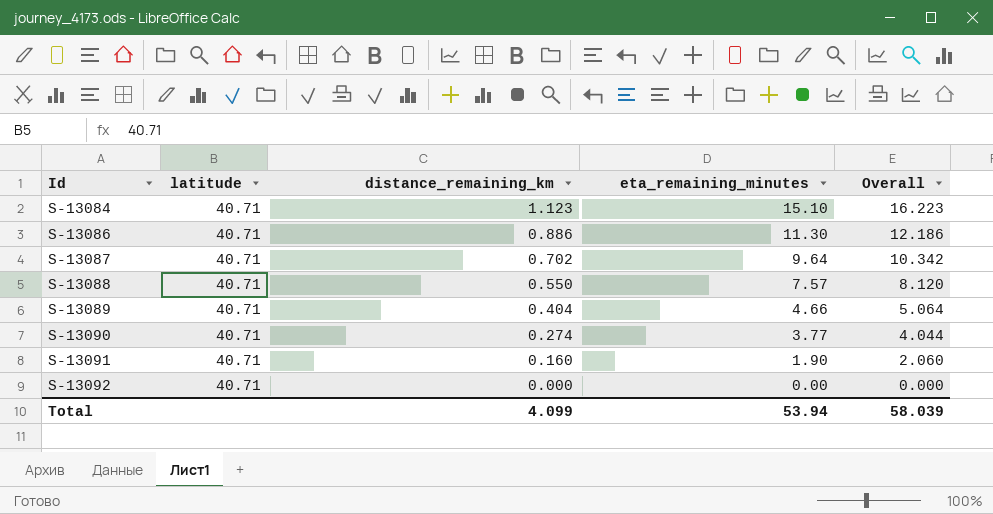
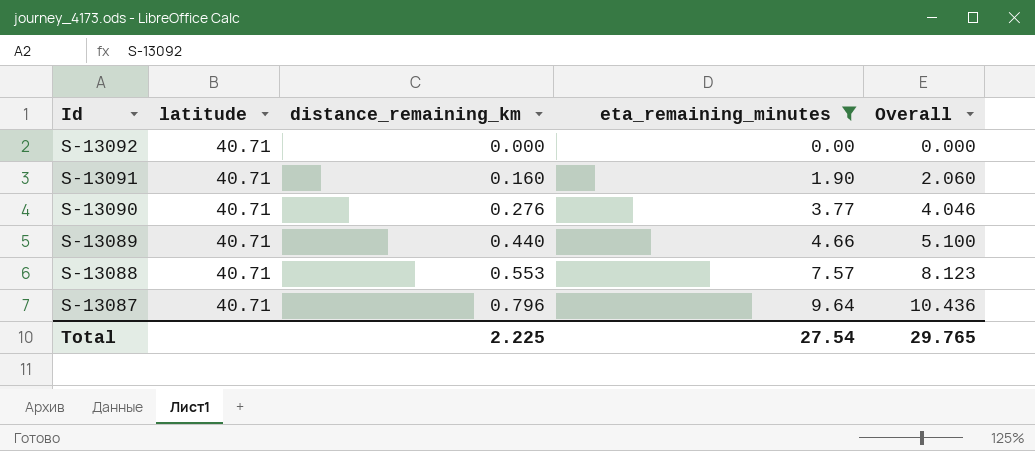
filter: none -> eta_remaining_minutes <= 9.64
row order: Id ascending -> Id descending
S-13090 | distance_remaining_km: 0.274 -> 0.276
S-13090 | Overall: 4.044 -> 4.046
S-13089 | distance_remaining_km: 0.404 -> 0.440
S-13089 | Overall: 5.064 -> 5.100
S-13088 | distance_remaining_km: 0.550 -> 0.553
S-13088 | Overall: 8.120 -> 8.123
S-13087 | distance_remaining_km: 0.702 -> 0.796
S-13087 | Overall: 10.342 -> 10.436
Total | distance_remaining_km: 4.099 -> 2.225
Total | eta_remaining_minutes: 53.94 -> 27.54
Total | Overall: 58.039 -> 29.765

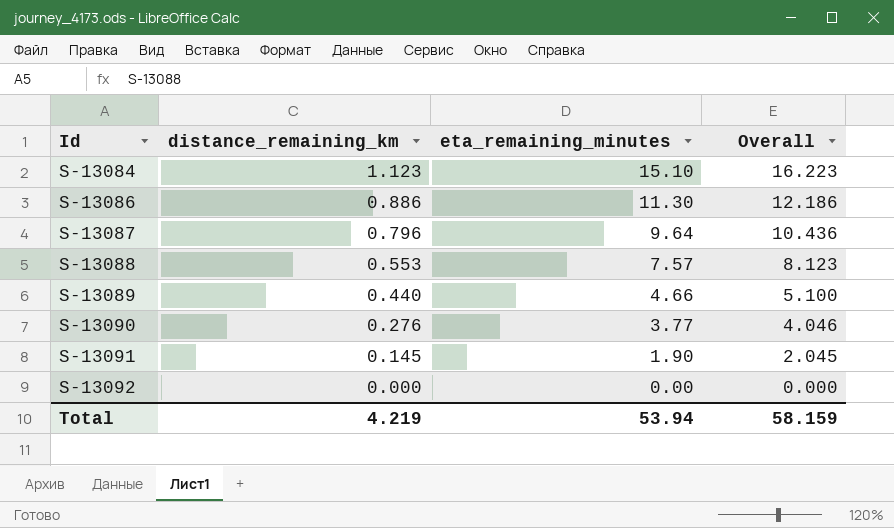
filter: eta_remaining_minutes <= 9.64 -> none
row order: Id descending -> Id ascending
column latitude | position: 2 -> none
S-13091 | distance_remaining_km: 0.160 -> 0.145
S-13091 | Overall: 2.060 -> 2.045
Total | distance_remaining_km: 2.225 -> 4.219
Total | eta_remaining_minutes: 27.54 -> 53.94
Total | Overall: 29.765 -> 58.159

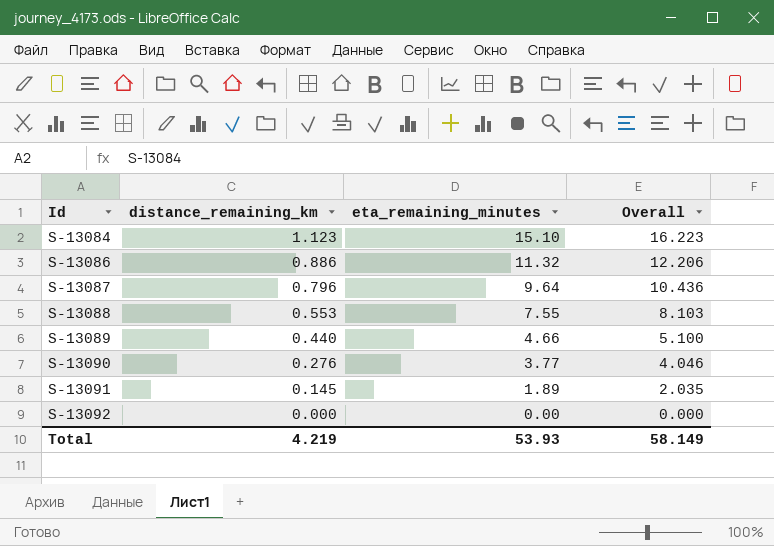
S-13086 | eta_remaining_minutes: 11.30 -> 11.32
S-13086 | Overall: 12.186 -> 12.206
S-13088 | eta_remaining_minutes: 7.57 -> 7.55
S-13088 | Overall: 8.123 -> 8.103
S-13091 | eta_remaining_minutes: 1.90 -> 1.89
S-13091 | Overall: 2.045 -> 2.035
Total | eta_remaining_minutes: 53.94 -> 53.93
Total | Overall: 58.159 -> 58.149

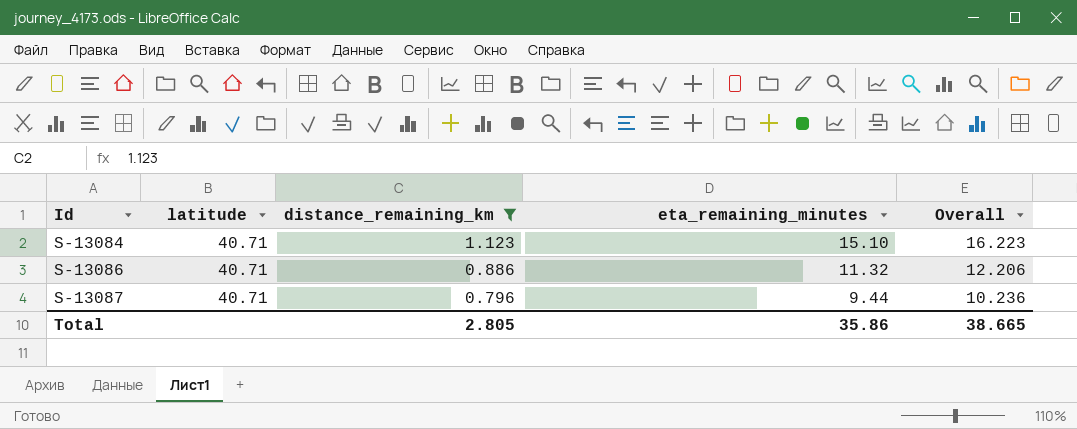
filter: none -> distance_remaining_km >= 0.796
column latitude | position: none -> 2
S-13087 | eta_remaining_minutes: 9.64 -> 9.44
S-13087 | Overall: 10.436 -> 10.236
Total | distance_remaining_km: 4.219 -> 2.805
Total | eta_remaining_minutes: 53.93 -> 35.86
Total | Overall: 58.149 -> 38.665

